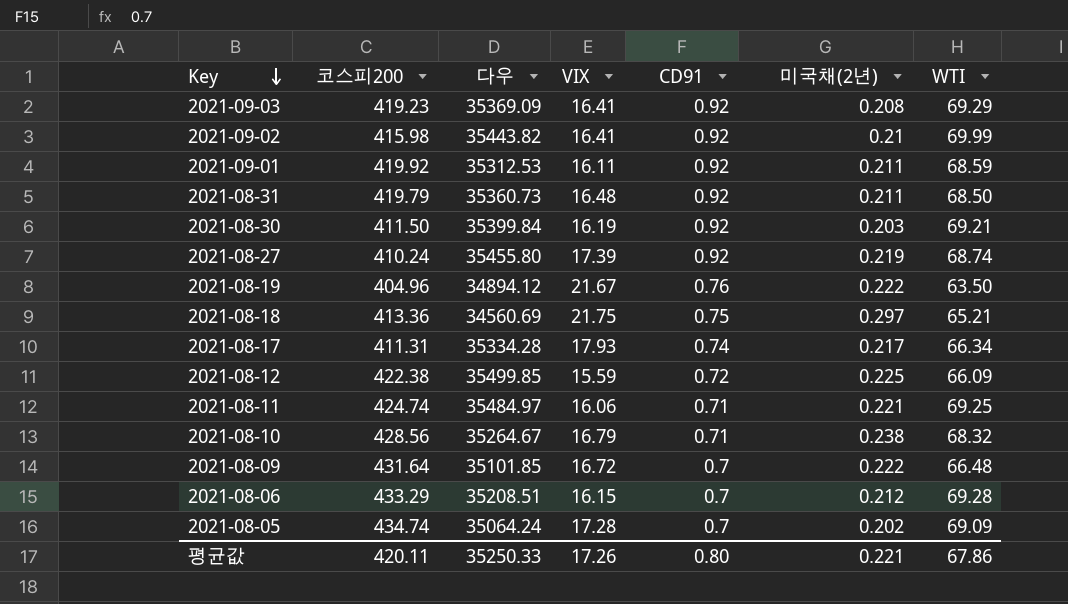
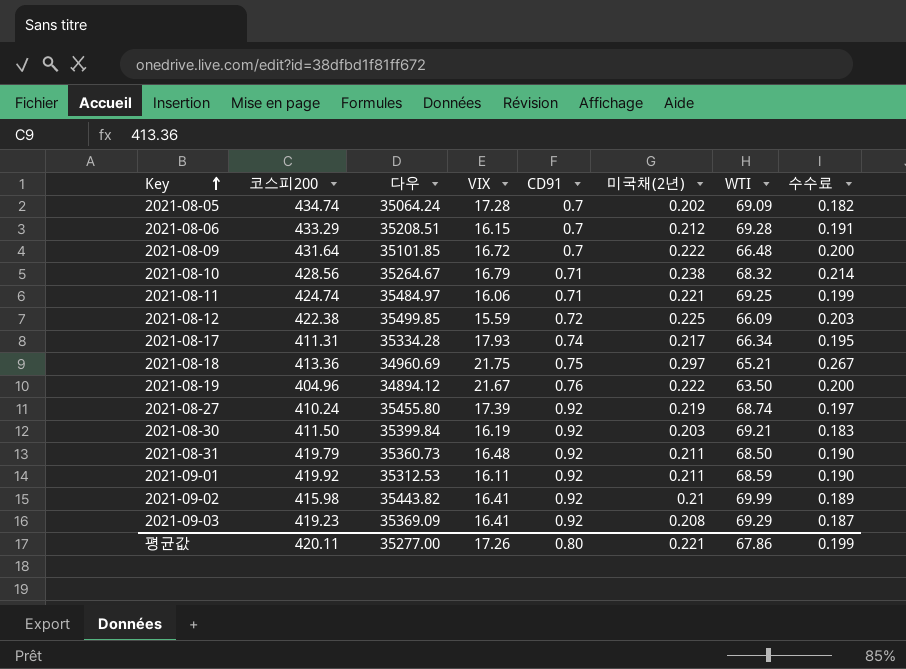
row order: Key descending -> Key ascending
column 수수료 | formula: none -> [미국채(2년)] * 0.9
2021-08-18 | 다우: 34560.69 -> 34960.69
평균값 | 다우: 35250.33 -> 35277.00

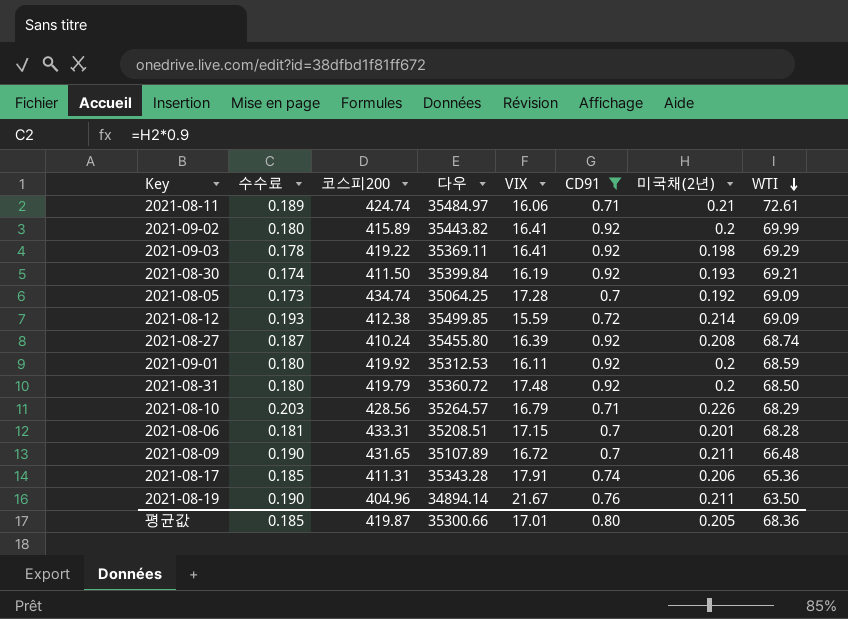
filter: none -> CD91 != 0.75
row order: Key ascending -> WTI descending
column 수수료 | position: 8 -> 2
2021-08-11 | 수수료: 0.199 -> 0.189
2021-08-11 | 미국채(2년): 0.221 -> 0.21
2021-08-11 | WTI: 69.25 -> 72.61
2021-09-02 | 수수료: 0.189 -> 0.180
2021-09-02 | 코스피200: 415.98 -> 415.89
2021-09-02 | 미국채(2년): 0.21 -> 0.2
2021-09-03 | 수수료: 0.187 -> 0.178
2021-09-03 | 코스피200: 419.23 -> 419.22
2021-09-03 | 다우: 35369.09 -> 35369.11
2021-09-03 | 미국채(2년): 0.208 -> 0.198
2021-08-30 | 수수료: 0.183 -> 0.174
2021-08-30 | 미국채(2년): 0.203 -> 0.193
2021-08-05 | 수수료: 0.182 -> 0.173
2021-08-05 | 다우: 35064.24 -> 35064.25
2021-08-05 | 미국채(2년): 0.202 -> 0.192
2021-08-12 | 수수료: 0.203 -> 0.193
2021-08-12 | 코스피200: 422.38 -> 412.38
2021-08-12 | 미국채(2년): 0.225 -> 0.214
2021-08-12 | WTI: 66.09 -> 69.09
2021-08-27 | 수수료: 0.197 -> 0.187
2021-08-27 | VIX: 17.39 -> 16.39
2021-08-27 | 미국채(2년): 0.219 -> 0.208
2021-09-01 | 수수료: 0.190 -> 0.180
2021-09-01 | 미국채(2년): 0.211 -> 0.2
2021-08-31 | 수수료: 0.190 -> 0.180
2021-08-31 | 다우: 35360.73 -> 35360.72
2021-08-31 | VIX: 16.48 -> 17.48
2021-08-31 | 미국채(2년): 0.211 -> 0.2
2021-08-10 | 수수료: 0.214 -> 0.203
2021-08-10 | 다우: 35264.67 -> 35264.57
2021-08-10 | 미국채(2년): 0.238 -> 0.226
2021-08-10 | WTI: 68.32 -> 68.29
2021-08-06 | 수수료: 0.191 -> 0.181
2021-08-06 | 코스피200: 433.29 -> 433.31
2021-08-06 | VIX: 16.15 -> 17.15
2021-08-06 | 미국채(2년): 0.212 -> 0.201
2021-08-06 | WTI: 69.28 -> 68.28
2021-08-09 | 수수료: 0.200 -> 0.190
2021-08-09 | 코스피200: 431.64 -> 431.65
2021-08-09 | 다우: 35101.85 -> 35107.89
2021-08-09 | 미국채(2년): 0.222 -> 0.211
2021-08-17 | 수수료: 0.195 -> 0.185
2021-08-17 | 다우: 35334.28 -> 35343.28
2021-08-17 | VIX: 17.93 -> 17.91
2021-08-17 | 미국채(2년): 0.217 -> 0.206
2021-08-17 | WTI: 66.34 -> 65.36
2021-08-19 | 수수료: 0.200 -> 0.190
2021-08-19 | 다우: 34894.12 -> 34894.14
2021-08-19 | 미국채(2년): 0.222 -> 0.211
평균값 | 수수료: 0.199 -> 0.185
평균값 | 코스피200: 420.11 -> 419.87
평균값 | 다우: 35277.00 -> 35300.66
평균값 | VIX: 17.26 -> 17.01
평균값 | 미국채(2년): 0.221 -> 0.205
평균값 | WTI: 67.86 -> 68.36

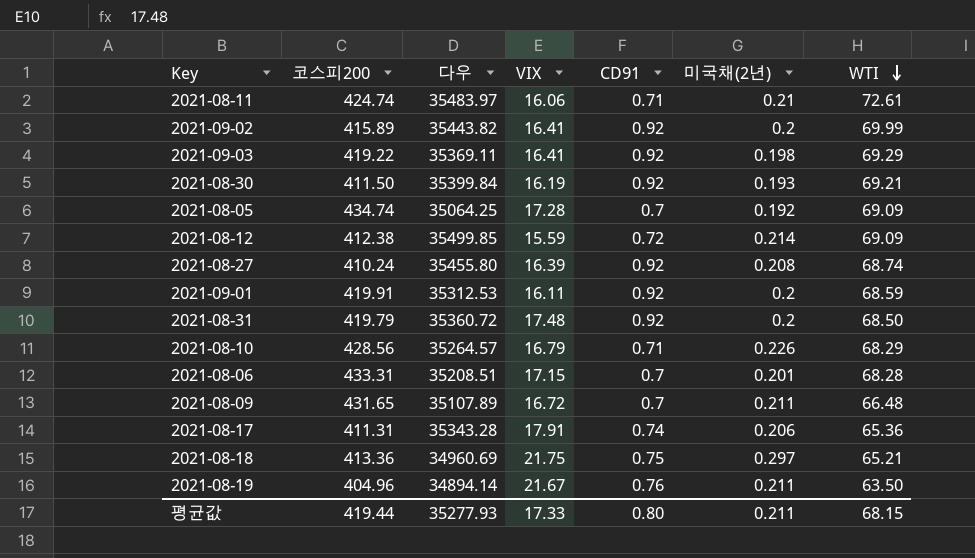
filter: CD91 != 0.75 -> none
column 수수료 | formula: [미국채(2년)] * 0.9 -> none
2021-08-11 | 다우: 35484.97 -> 35483.97
2021-09-01 | 코스피200: 419.92 -> 419.91
평균값 | 코스피200: 419.87 -> 419.44
평균값 | 다우: 35300.66 -> 35277.93
평균값 | VIX: 17.01 -> 17.33
평균값 | 미국채(2년): 0.205 -> 0.211
평균값 | WTI: 68.36 -> 68.15

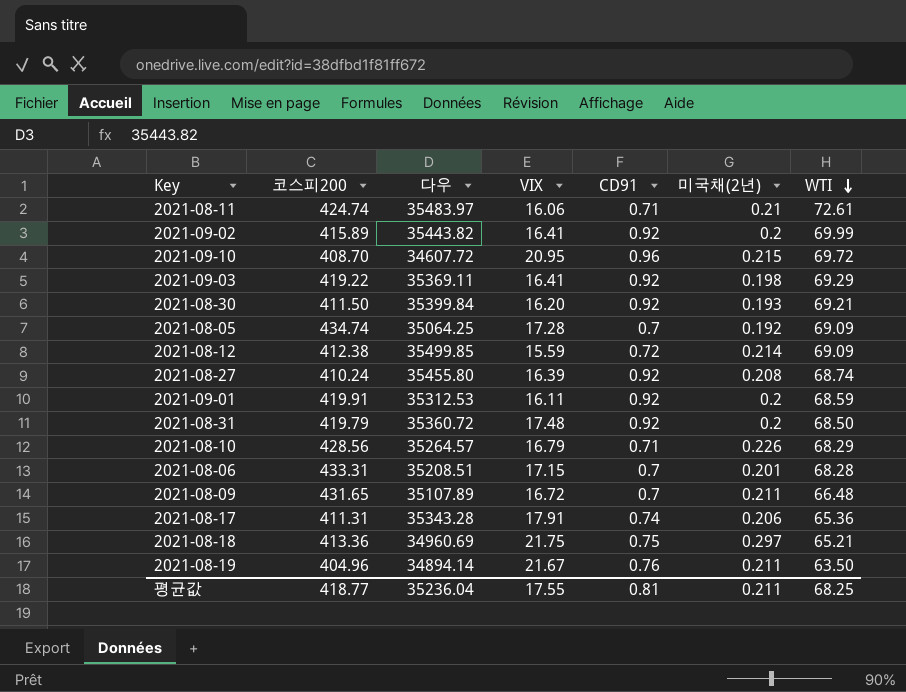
row 2021-09-10: none -> 408.70 | 34607.72 | 20.95 | 0.96 | 0.215 | 69.72
2021-08-30 | VIX: 16.19 -> 16.20
평균값 | 코스피200: 419.44 -> 418.77
평균값 | 다우: 35277.93 -> 35236.04
평균값 | VIX: 17.33 -> 17.55
평균값 | CD91: 0.80 -> 0.81
평균값 | WTI: 68.15 -> 68.25

